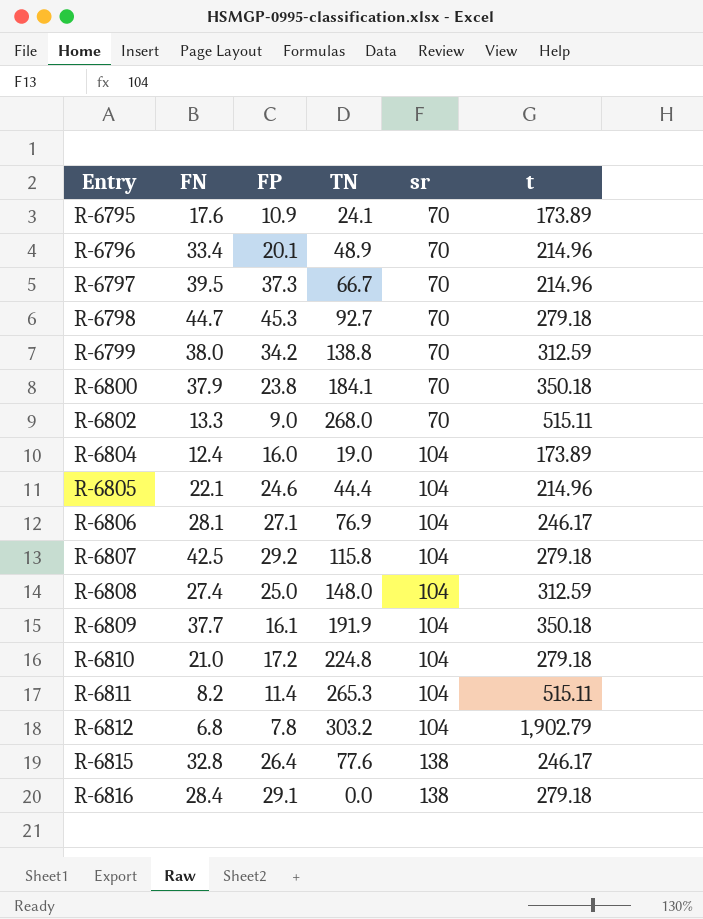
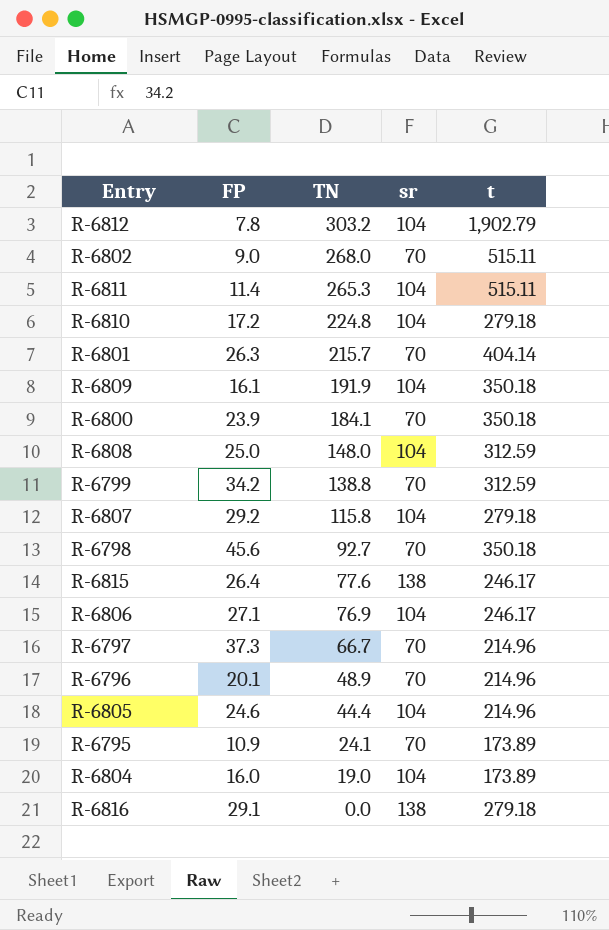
row order: Entry ascending -> TN descending
column FN | position: 2 -> none
row R-6801: none -> 26.3 | 215.7 | 70 | 404.14
R-6800 | FP: 23.8 -> 23.9
R-6798 | FP: 45.3 -> 45.6
R-6798 | t: 279.18 -> 350.18

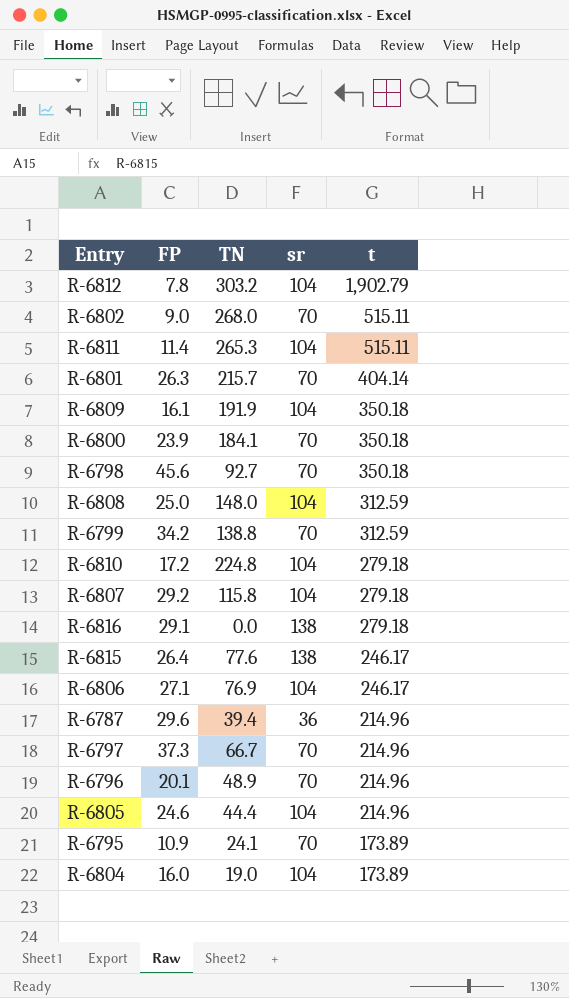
row order: TN descending -> t descending
row R-6787: none -> 29.6 | 39.4 | 36 | 214.96

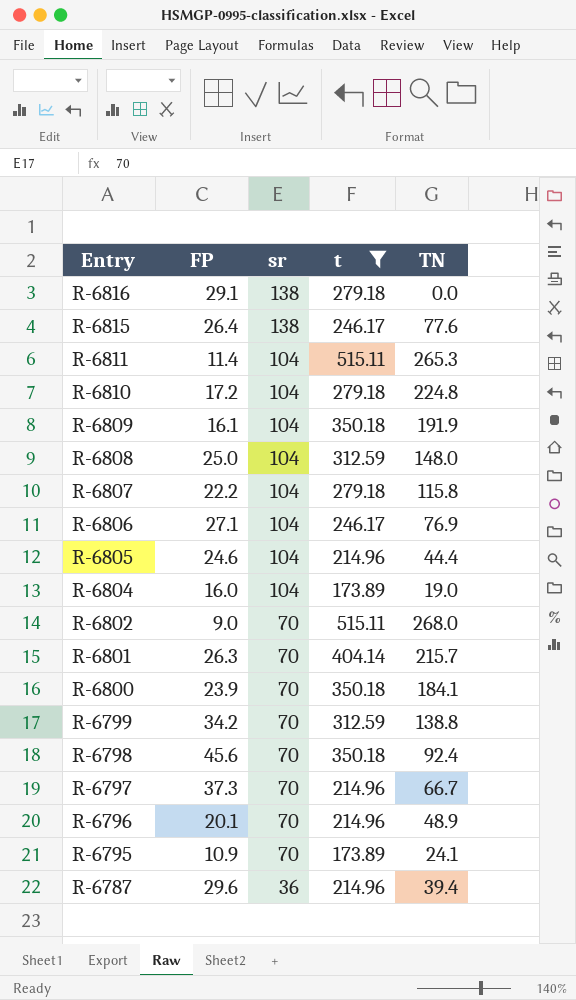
filter: none -> t != 1,902.79
row order: t descending -> Entry descending
column TN | position: 3 -> 5
R-6807 | FP: 29.2 -> 22.2
R-6798 | TN: 92.7 -> 92.4

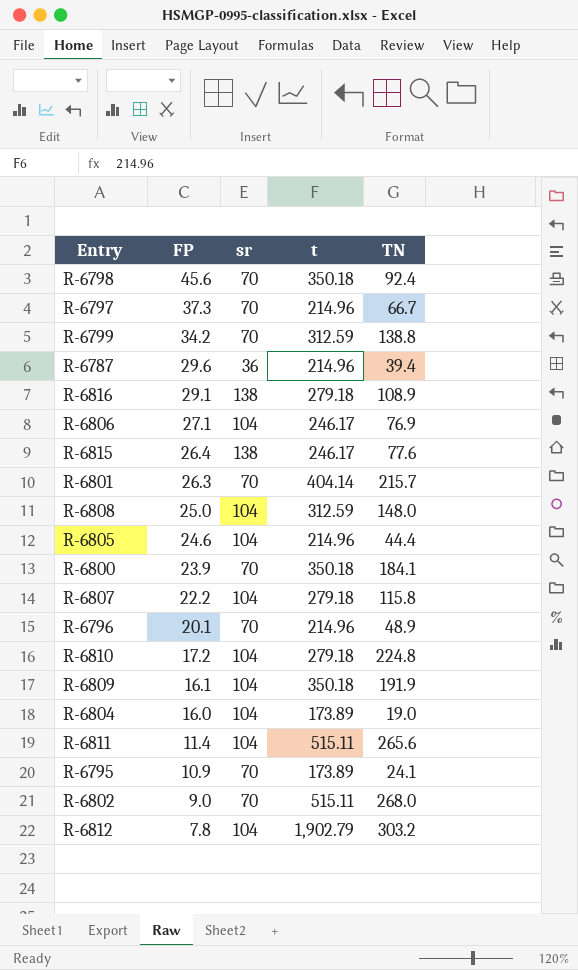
filter: t != 1,902.79 -> none
row order: Entry descending -> FP descending
R-6816 | TN: 0.0 -> 108.9
R-6811 | TN: 265.3 -> 265.6

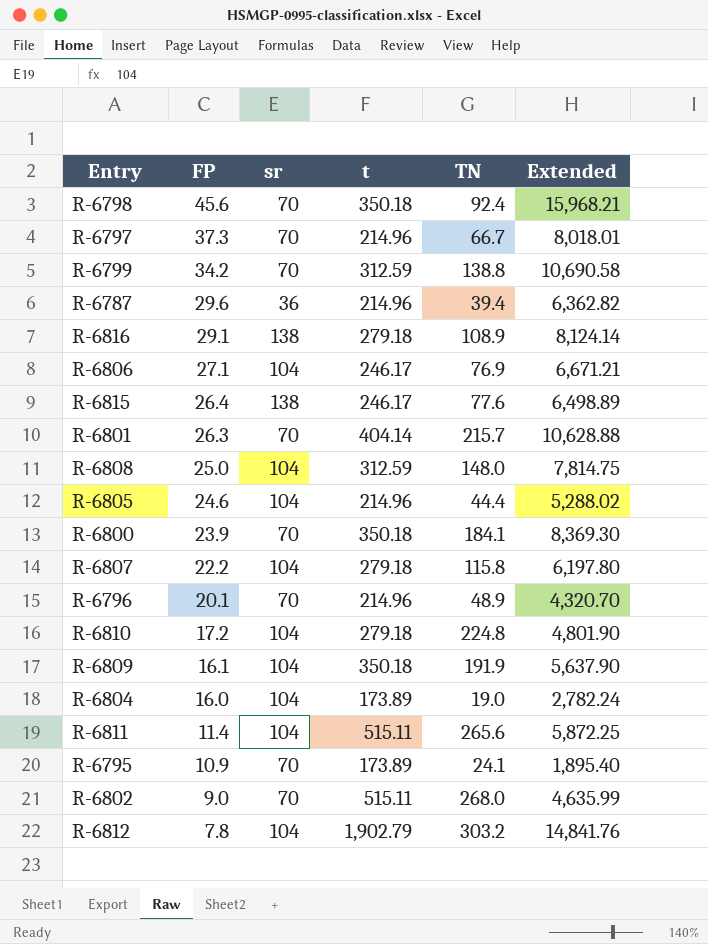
column Extended | formula: none -> [FP] * [t]

